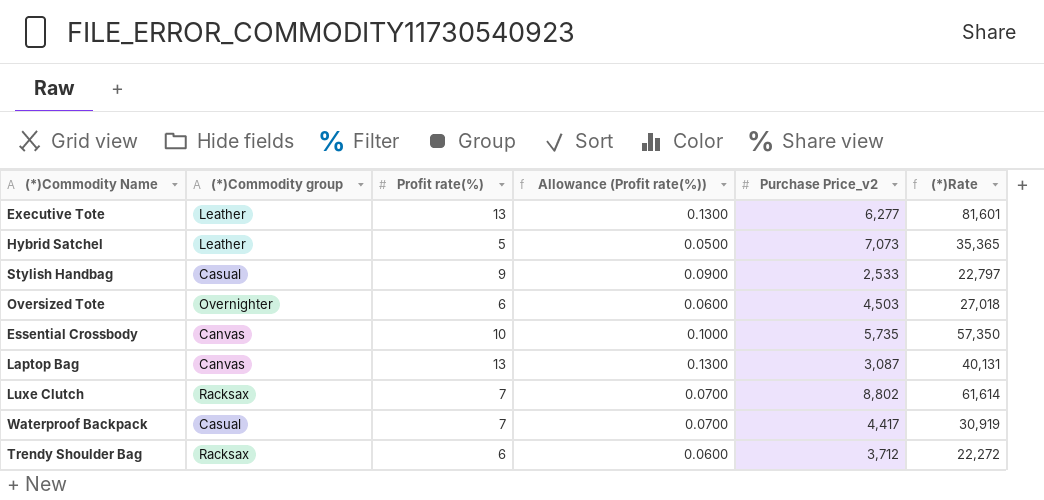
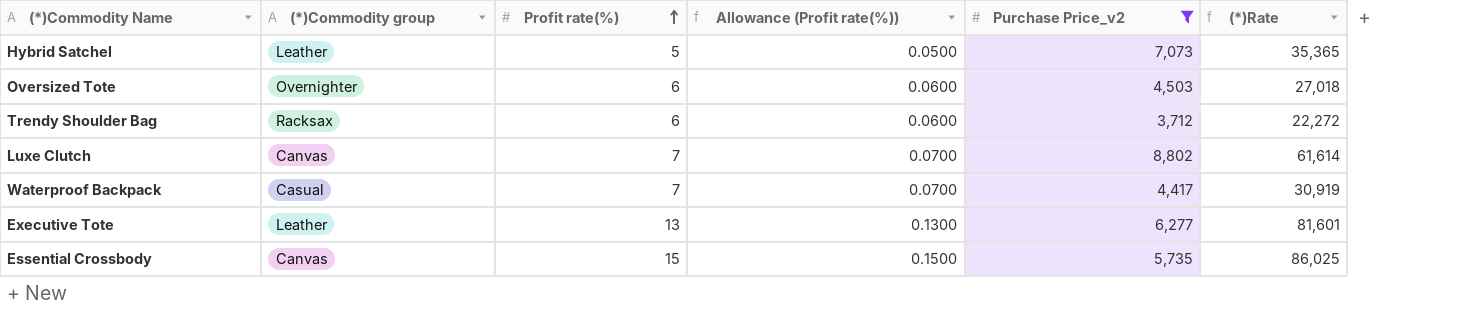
filter: none -> Purchase Price_v2 >= 3,712
row order: none -> Profit rate(%) ascending
Luxe Clutch | (*)Commodity group: Racksax -> Canvas
Essential Crossbody | Profit rate(%): 10 -> 15
Essential Crossbody | Allowance (Profit rate(%)): 0.1000 -> 0.1500
Essential Crossbody | (*)Rate: 57,350 -> 86,025

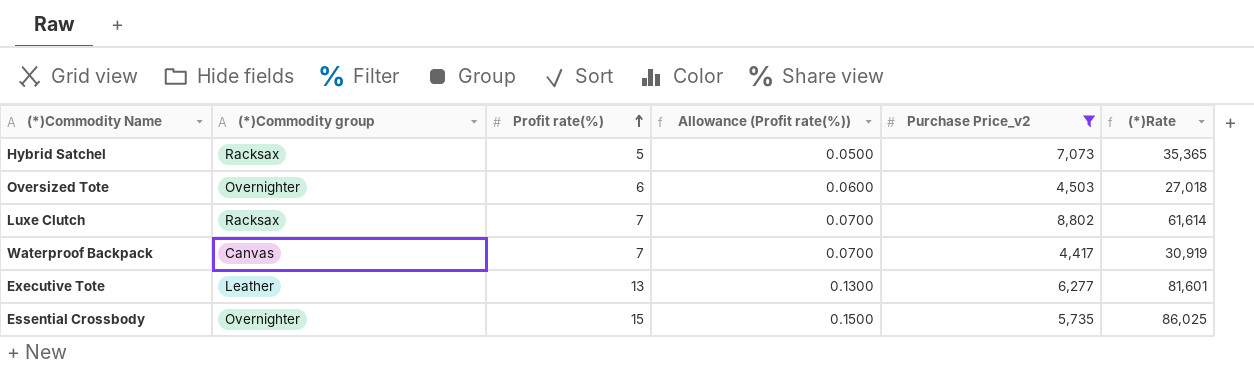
row Trendy Shoulder Bag: Racksax | 6 | 0.0600 | 3,712 | 22,272 -> none
Hybrid Satchel | (*)Commodity group: Leather -> Racksax
Luxe Clutch | (*)Commodity group: Canvas -> Racksax
Waterproof Backpack | (*)Commodity group: Casual -> Canvas
Essential Crossbody | (*)Commodity group: Canvas -> Overnighter

